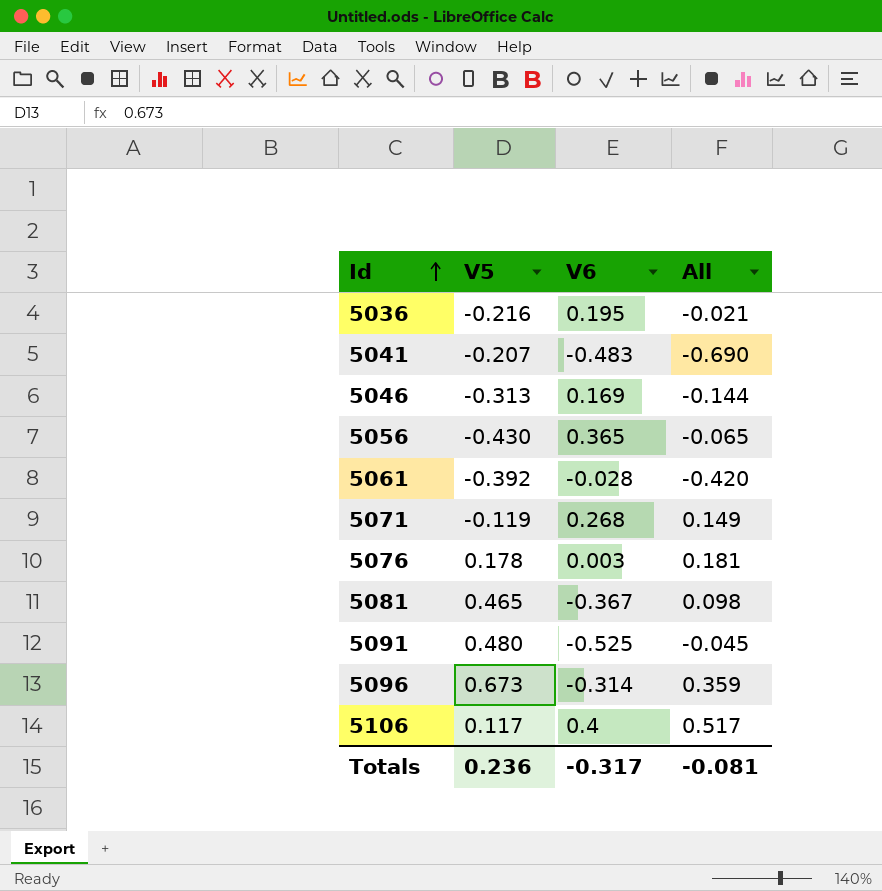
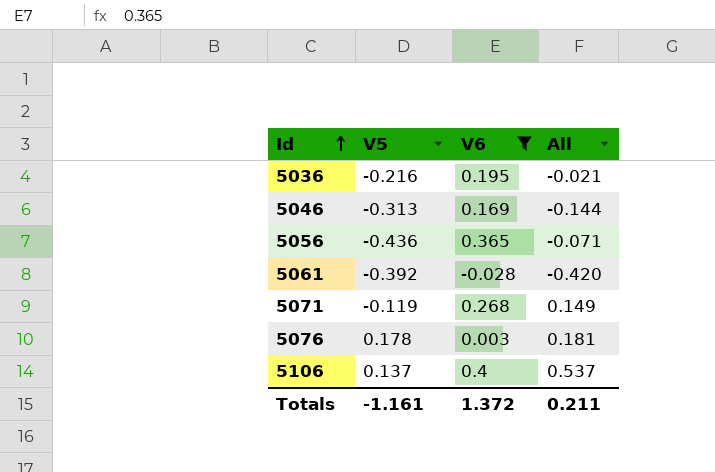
filter: none -> V6 >= -0.028
5056 | V5: -0.430 -> -0.436
5056 | All: -0.065 -> -0.071
5106 | V5: 0.117 -> 0.137
5106 | All: 0.517 -> 0.537
Totals | V5: 0.236 -> -1.161
Totals | V6: -0.317 -> 1.372
Totals | All: -0.081 -> 0.211

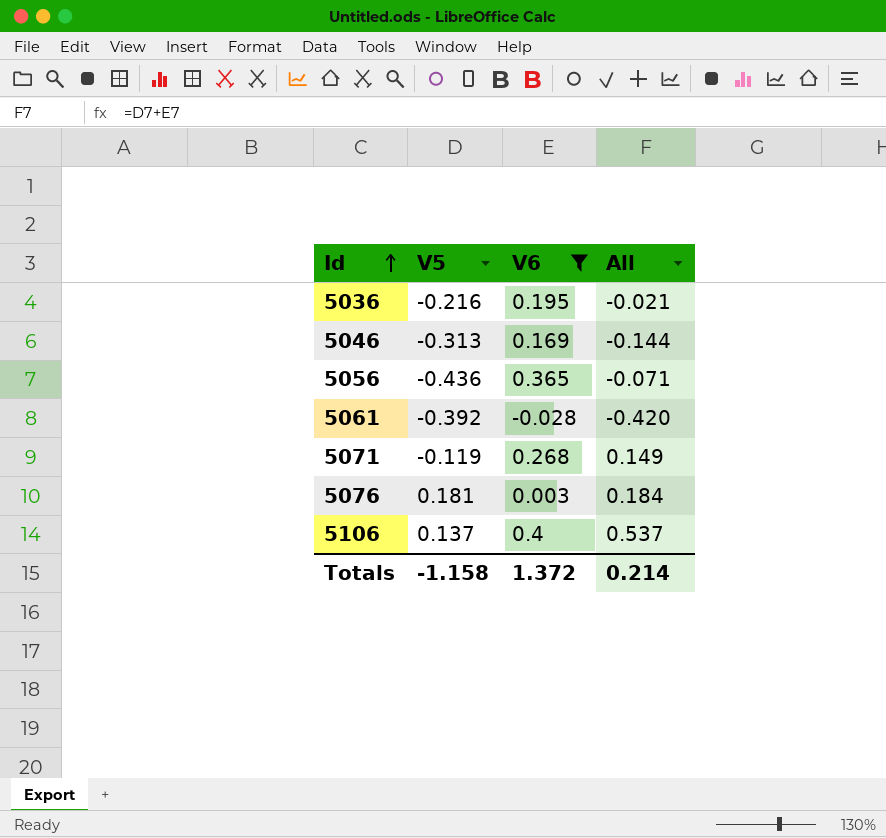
5076 | V5: 0.178 -> 0.181
5076 | All: 0.181 -> 0.184
Totals | V5: -1.161 -> -1.158
Totals | All: 0.211 -> 0.214

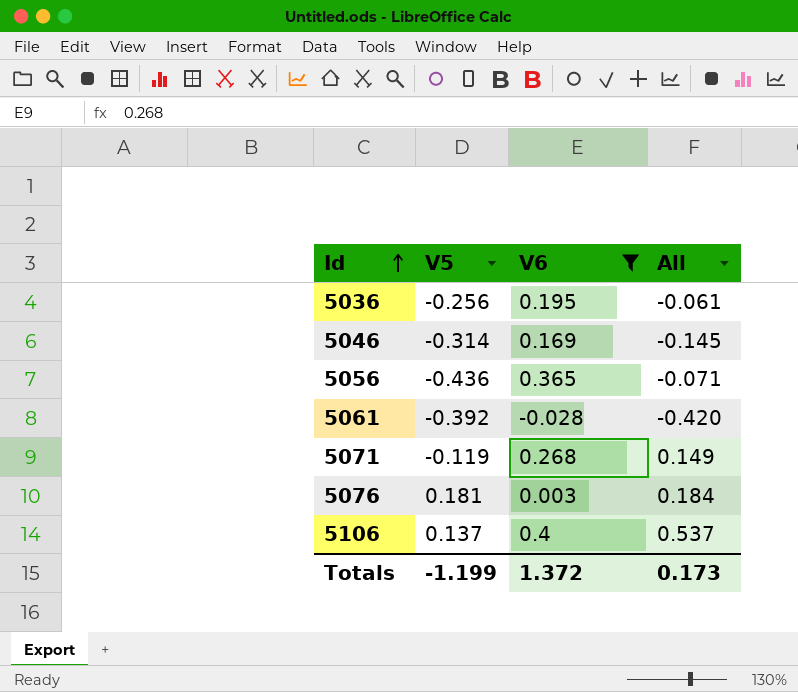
5036 | V5: -0.216 -> -0.256
5036 | All: -0.021 -> -0.061
5046 | V5: -0.313 -> -0.314
5046 | All: -0.144 -> -0.145
Totals | V5: -1.158 -> -1.199
Totals | All: 0.214 -> 0.173

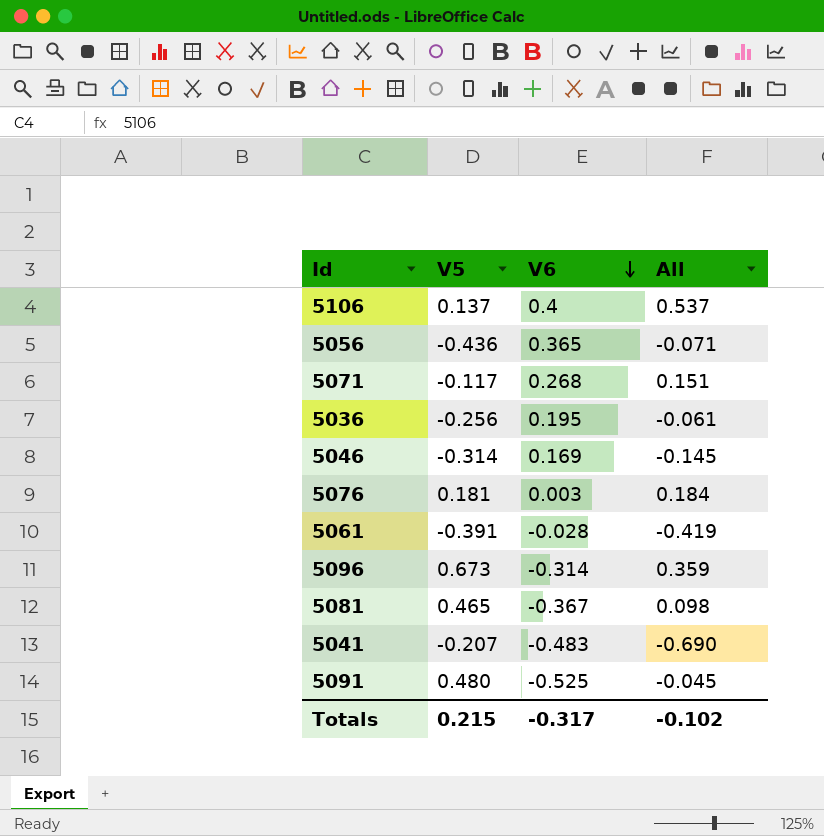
filter: V6 >= -0.028 -> none
row order: Id ascending -> V6 descending
5071 | V5: -0.119 -> -0.117
5071 | All: 0.149 -> 0.151
5061 | V5: -0.392 -> -0.391
5061 | All: -0.420 -> -0.419
Totals | V5: -1.199 -> 0.215
Totals | V6: 1.372 -> -0.317
Totals | All: 0.173 -> -0.102

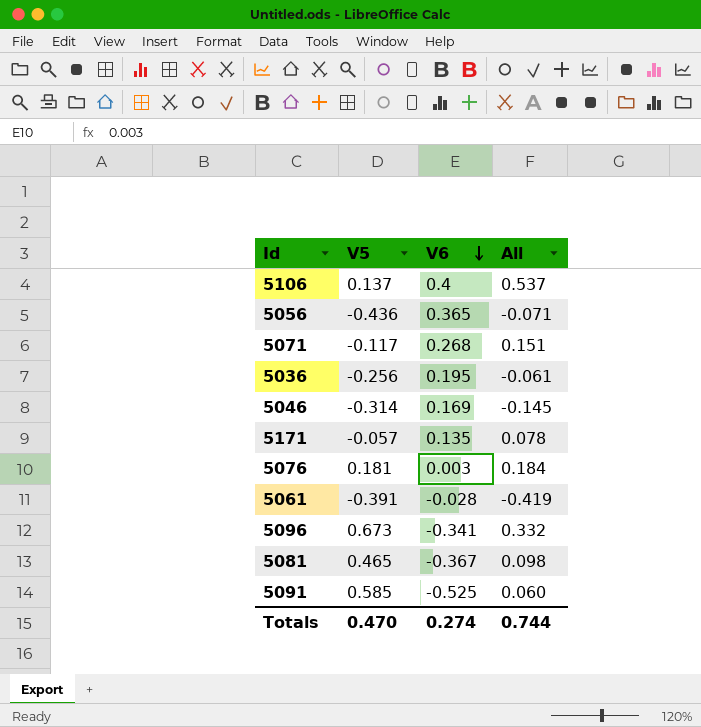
row 5041: -0.207 | -0.483 | -0.690 -> none
row 5171: none -> -0.057 | 0.135 | 0.078
5096 | V6: -0.314 -> -0.341
5096 | All: 0.359 -> 0.332
5091 | V5: 0.480 -> 0.585
5091 | All: -0.045 -> 0.060
Totals | V5: 0.215 -> 0.470
Totals | V6: -0.317 -> 0.274
Totals | All: -0.102 -> 0.744

